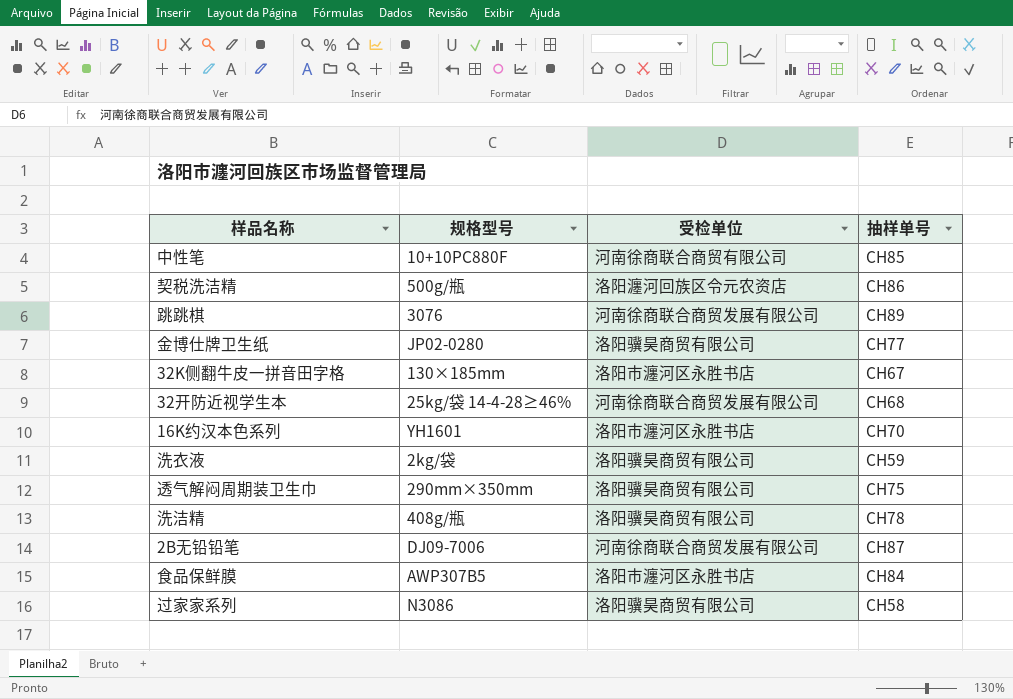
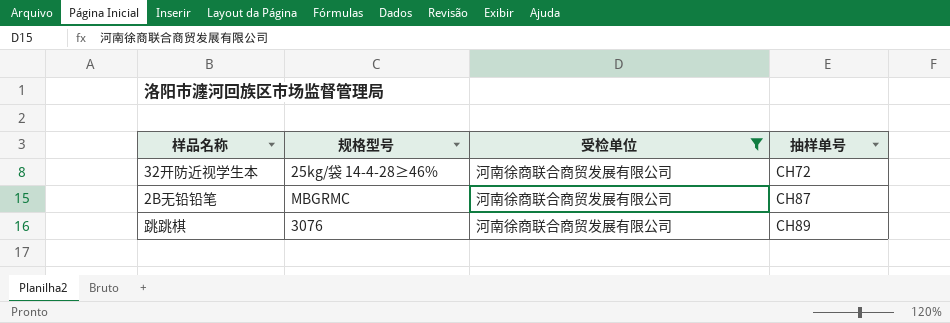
filter: none -> 受检单位 = 河南徐商联合商贸发展有限公司
row order: none -> 抽样单号 ascending
32开防近视学生本 | 抽样单号: CH68 -> CH72
2B无铅铅笔 | 规格型号: DJ09-7006 -> MBGRMC

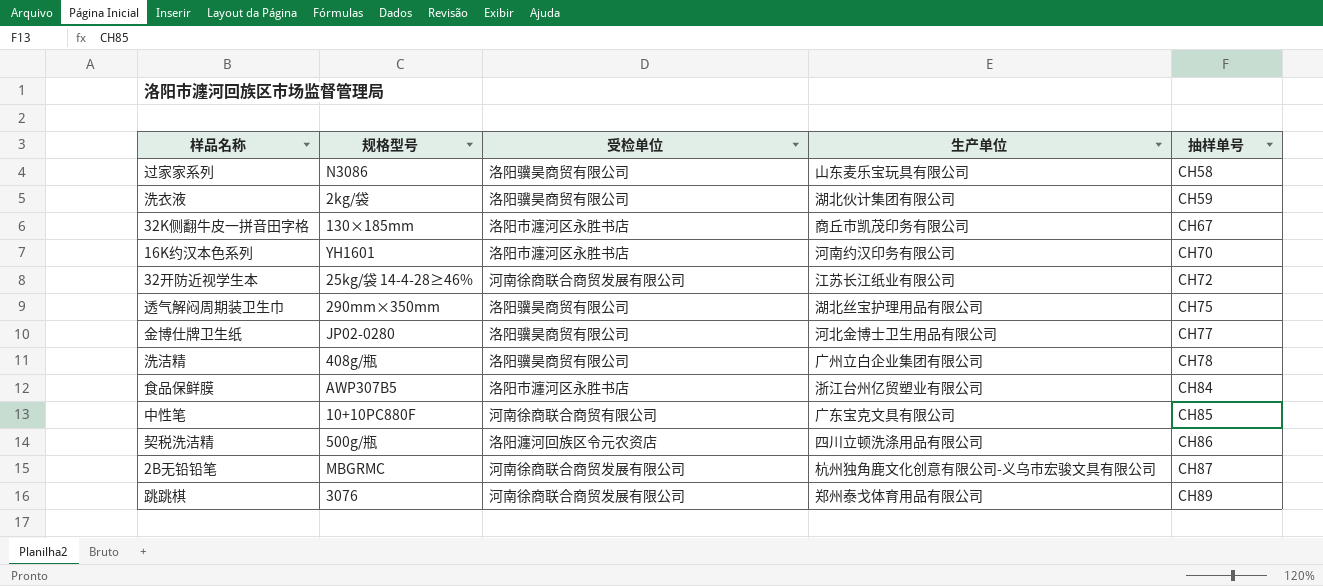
filter: 受检单位 = 河南徐商联合商贸发展有限公司 -> none
column 生产单位 | position: none -> 4

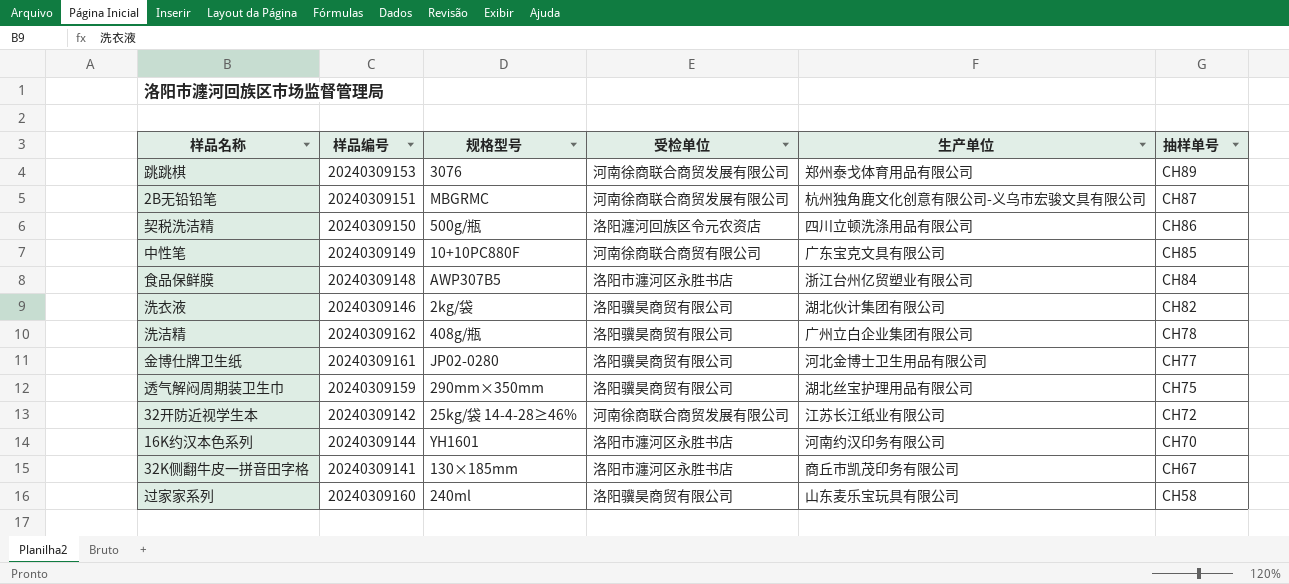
row order: 抽样单号 ascending -> 抽样单号 descending
column 样品编号 | position: none -> 2
洗衣液 | 抽样单号: CH59 -> CH82
过家家系列 | 规格型号: N3086 -> 240ml

